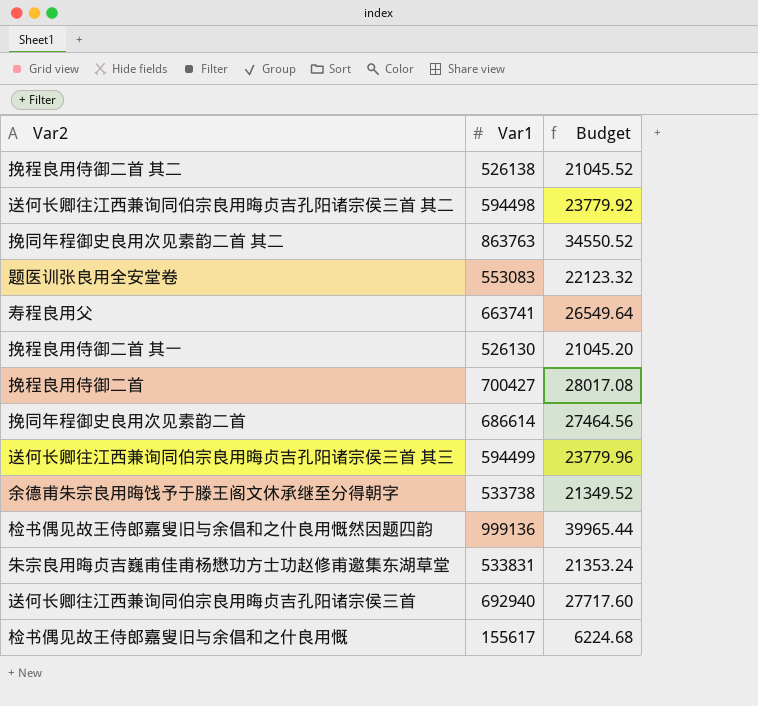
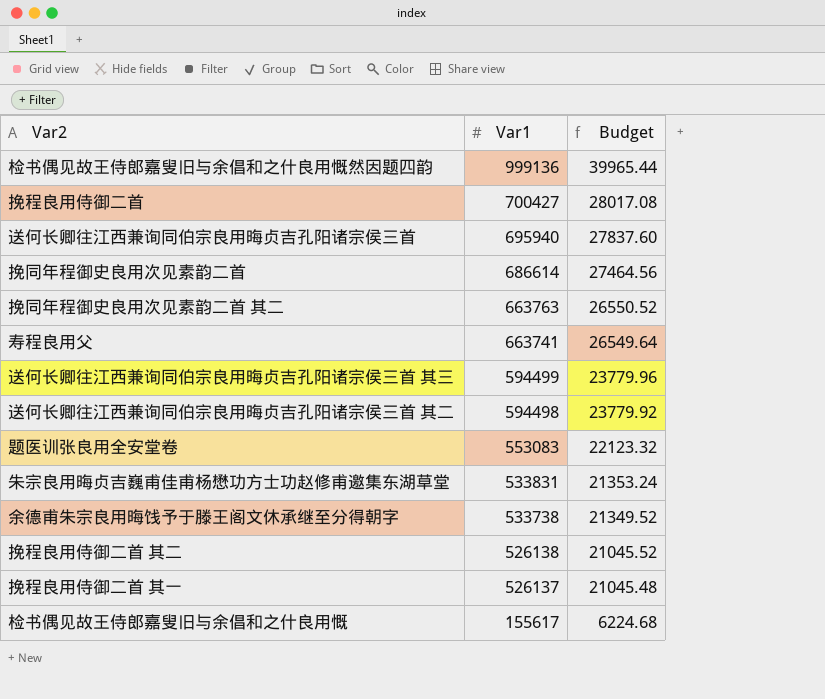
row order: none -> Var1 descending
送何长卿往江西兼询同伯宗良用晦贞吉孔阳诸宗侯三首 | Var1: 692940 -> 695940
送何长卿往江西兼询同伯宗良用晦贞吉孔阳诸宗侯三首 | Budget: 27717.60 -> 27837.60
挽同年程御史良用次见素韵二首 其二 | Var1: 863763 -> 663763
挽同年程御史良用次见素韵二首 其二 | Budget: 34550.52 -> 26550.52
挽程良用侍御二首 其一 | Var1: 526130 -> 526137
挽程良用侍御二首 其一 | Budget: 21045.20 -> 21045.48

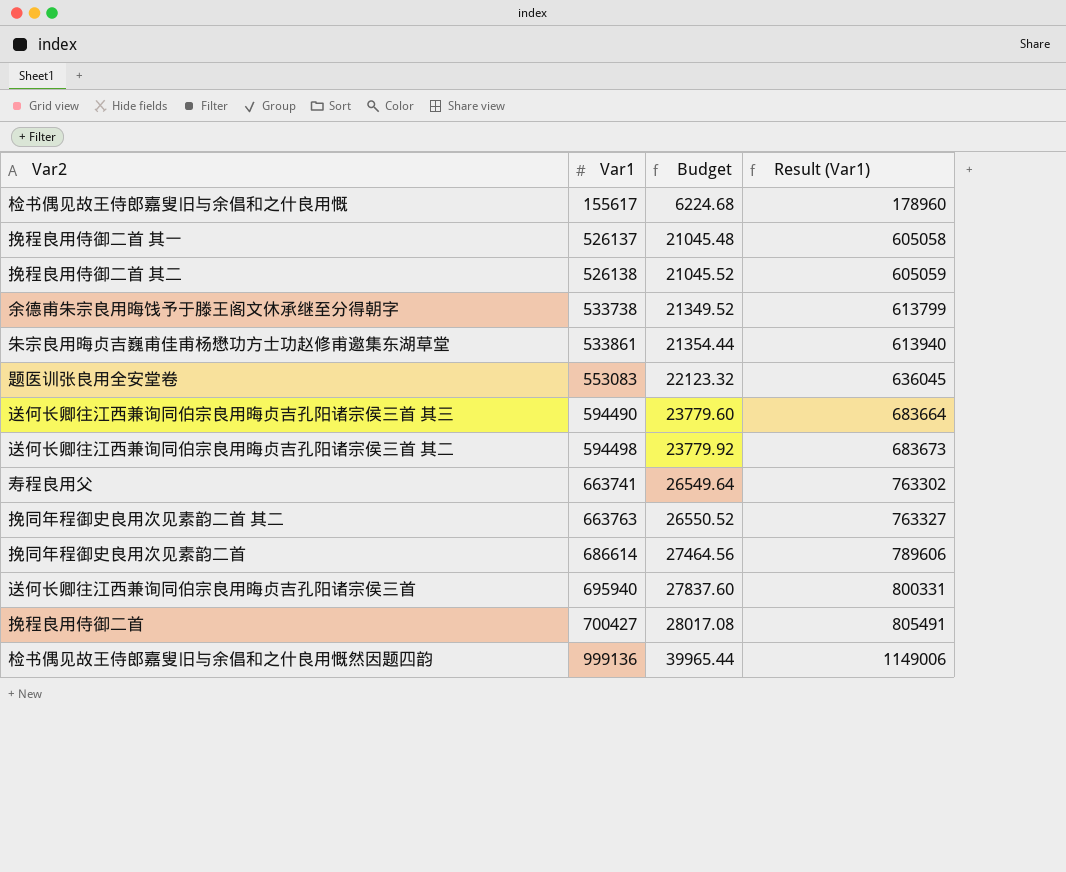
row order: Var1 descending -> Var1 ascending
column Result (Var1) | formula: none -> [Var1] * 1.15
朱宗良用晦贞吉巍甫佳甫杨懋功方士功赵修甫邀集东湖草堂 | Var1: 533831 -> 533861
朱宗良用晦贞吉巍甫佳甫杨懋功方士功赵修甫邀集东湖草堂 | Budget: 21353.24 -> 21354.44
送何长卿往江西兼询同伯宗良用晦贞吉孔阳诸宗侯三首 其三 | Var1: 594499 -> 594490
送何长卿往江西兼询同伯宗良用晦贞吉孔阳诸宗侯三首 其三 | Budget: 23779.96 -> 23779.60

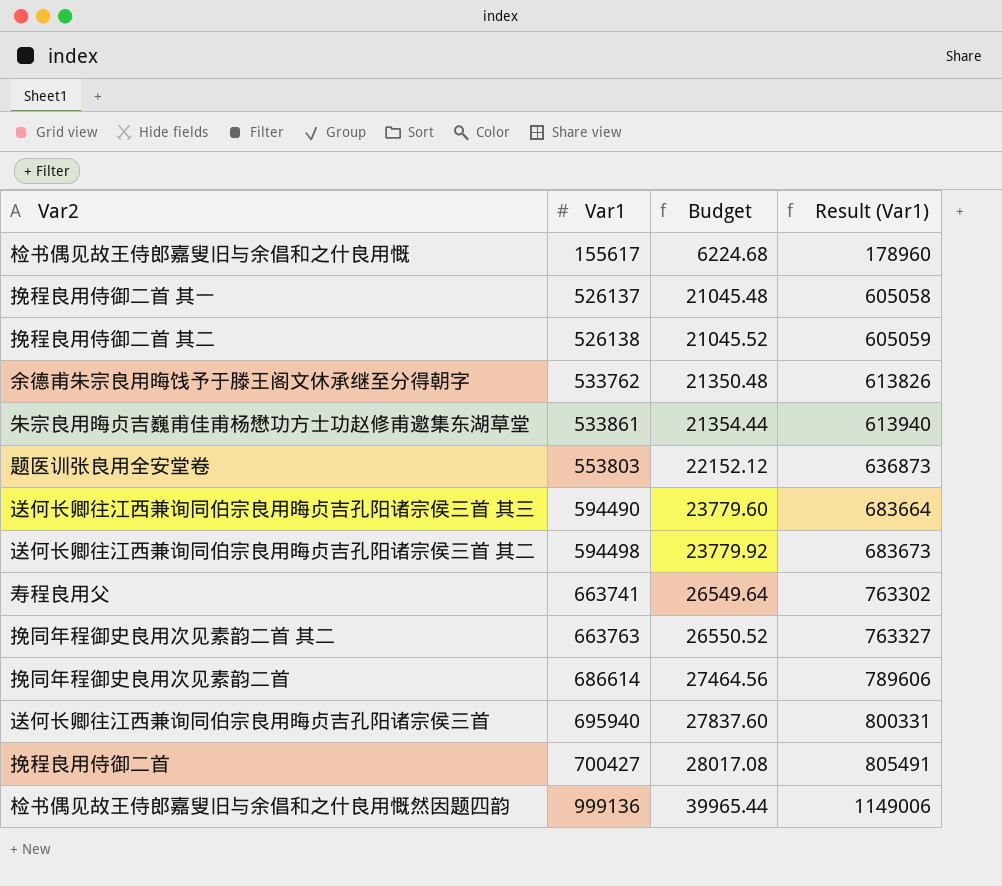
余德甫朱宗良用晦饯予于滕王阁文休承继至分得朝字 | Var1: 533738 -> 533762
余德甫朱宗良用晦饯予于滕王阁文休承继至分得朝字 | Budget: 21349.52 -> 21350.48
余德甫朱宗良用晦饯予于滕王阁文休承继至分得朝字 | Result (Var1): 613799 -> 613826
题医训张良用全安堂卷 | Var1: 553083 -> 553803
题医训张良用全安堂卷 | Budget: 22123.32 -> 22152.12
题医训张良用全安堂卷 | Result (Var1): 636045 -> 636873

